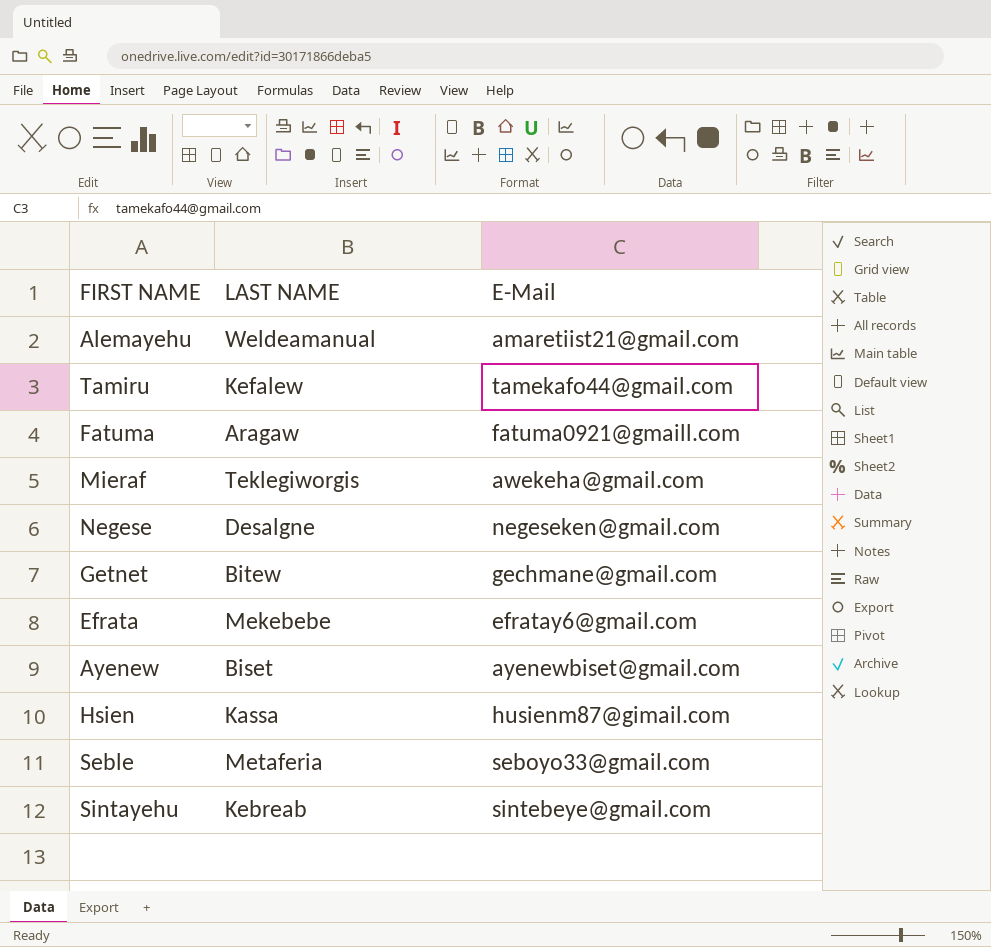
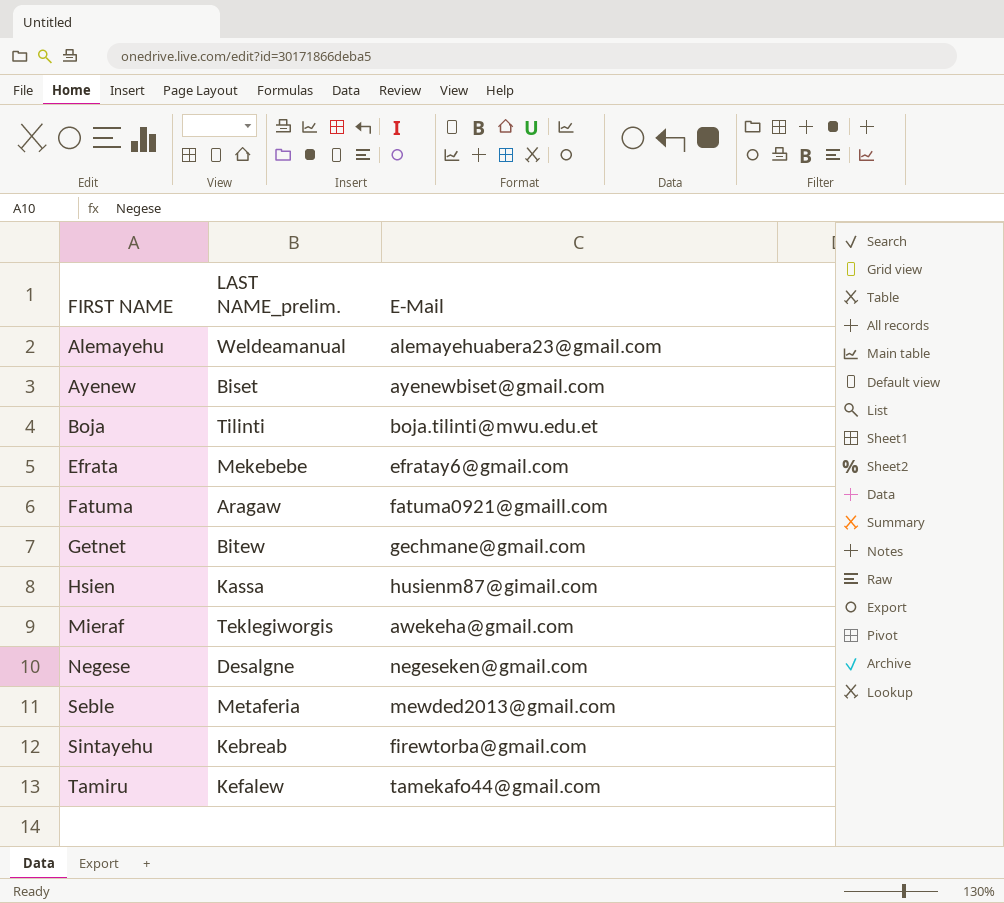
row order: none -> FIRST NAME ascending
column name: LAST NAME -> LAST NAME_prelim.
Alemayehu | E-Mail: amaretiist21@gmail.com -> alemayehuabera23@gmail.com
row Boja: none -> Tilinti | boja.tilinti@mwu.edu.et
Seble | E-Mail: seboyo33@gmail.com -> mewded2013@gmail.com
Sintayehu | E-Mail: sintebeye@gmail.com -> firewtorba@gmail.com

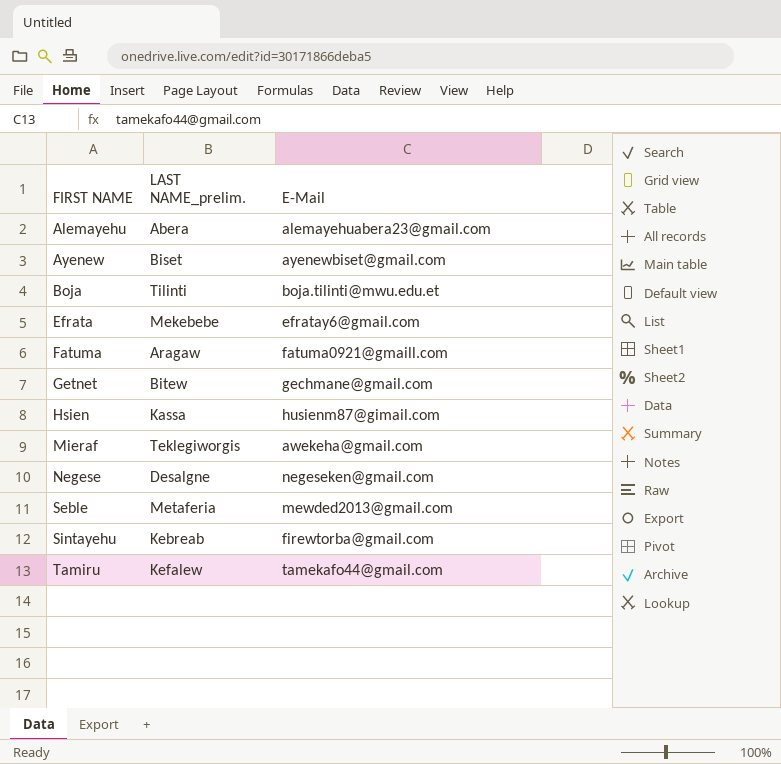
Alemayehu | LAST NAME_prelim.: Weldeamanual -> Abera

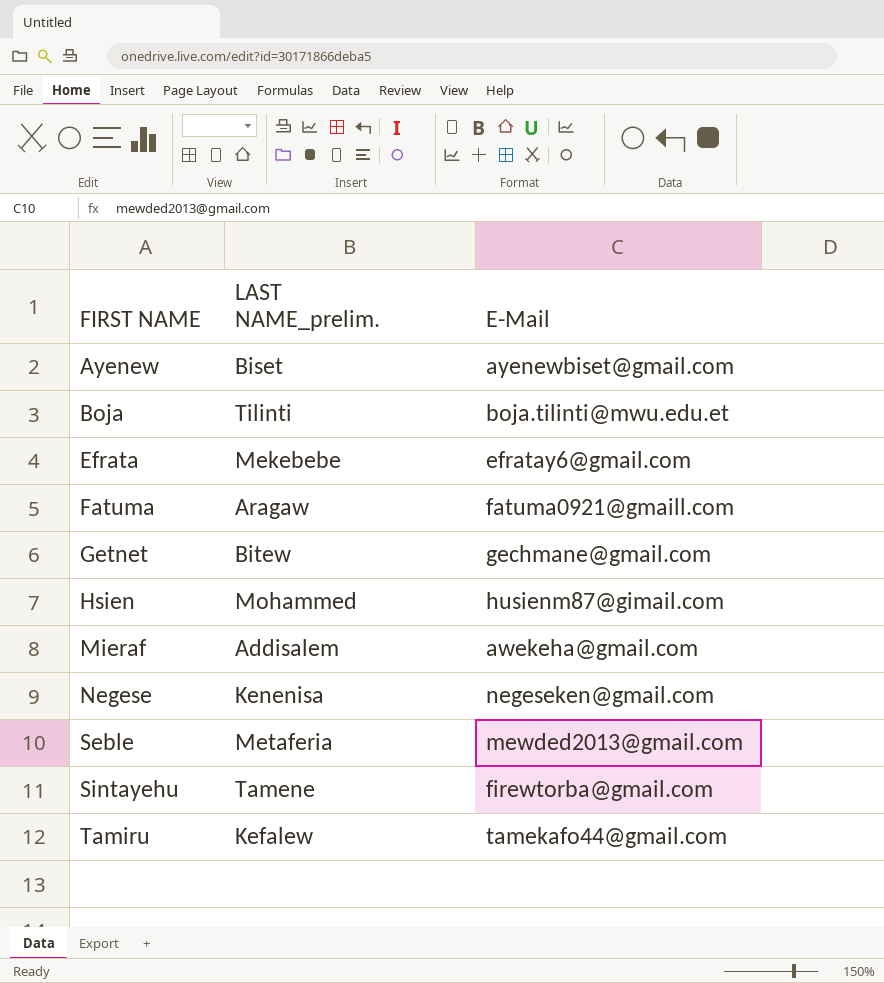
row Alemayehu: Abera | alemayehuabera23@gmail.com -> none
Hsien | LAST NAME_prelim.: Kassa -> Mohammed
Mieraf | LAST NAME_prelim.: Teklegiworgis -> Addisalem
Negese | LAST NAME_prelim.: Desalgne -> Kenenisa
Sintayehu | LAST NAME_prelim.: Kebreab -> Tamene

